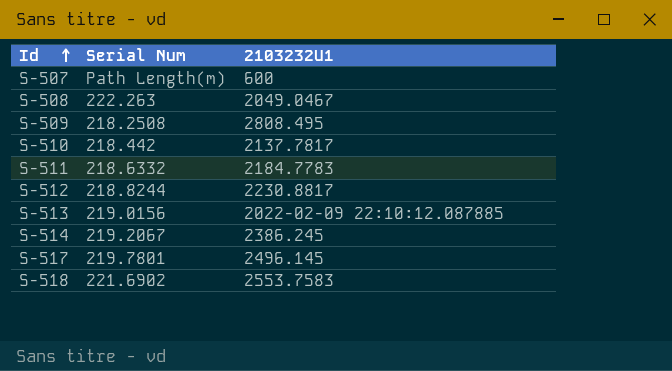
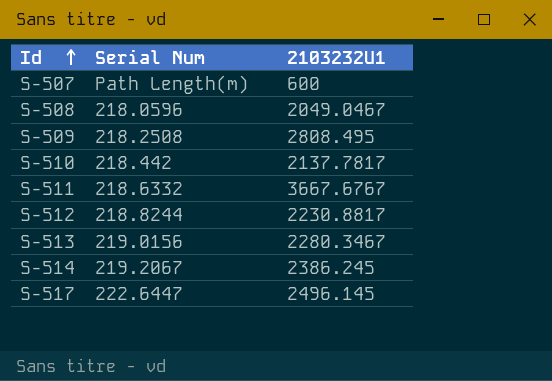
row S-518: 221.6902 | 2553.7583 -> none
S-508 | Serial Num: 222.263 -> 218.0596
S-511 | 2103232U1: 2184.7783 -> 3667.6767
S-513 | 2103232U1: 2022-02-09 22:10:12.087885 -> 2280.3467
S-517 | Serial Num: 219.7801 -> 222.6447

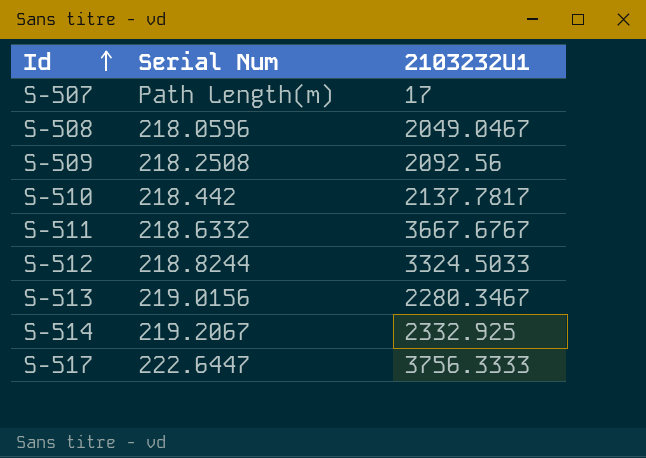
S-507 | 2103232U1: 600 -> 17
S-509 | 2103232U1: 2808.495 -> 2092.56
S-512 | 2103232U1: 2230.8817 -> 3324.5033
S-514 | 2103232U1: 2386.245 -> 2332.925
S-517 | 2103232U1: 2496.145 -> 3756.3333

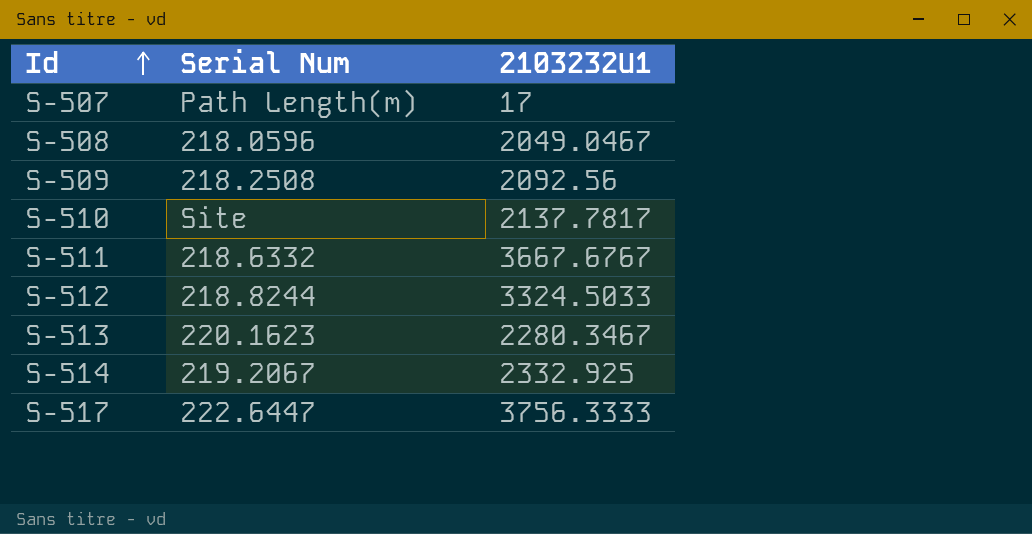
S-510 | Serial Num: 218.442 -> Site
S-513 | Serial Num: 219.0156 -> 220.1623

